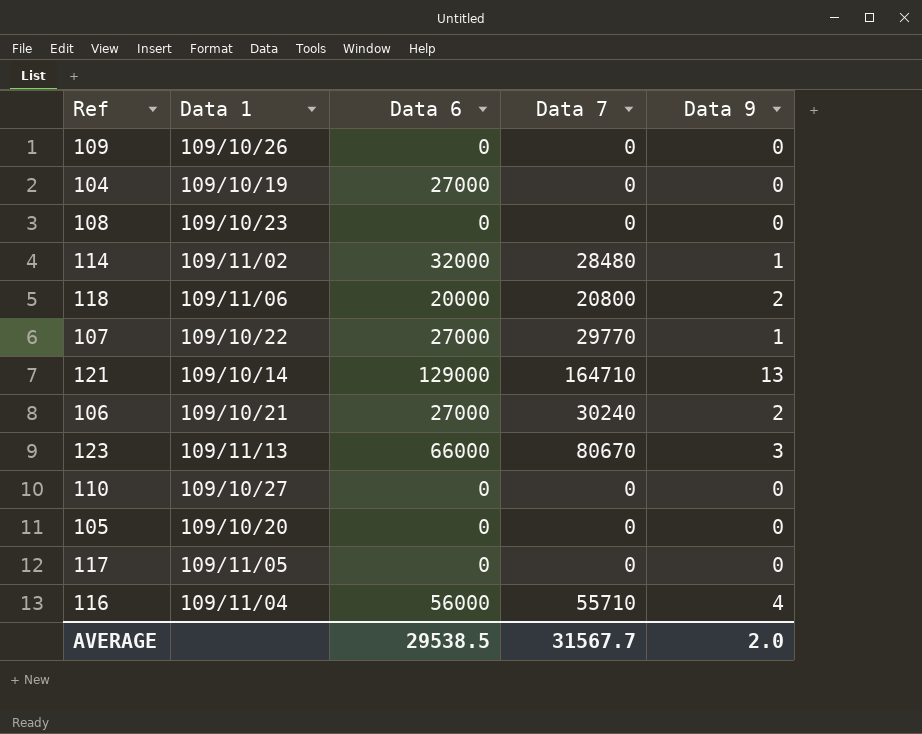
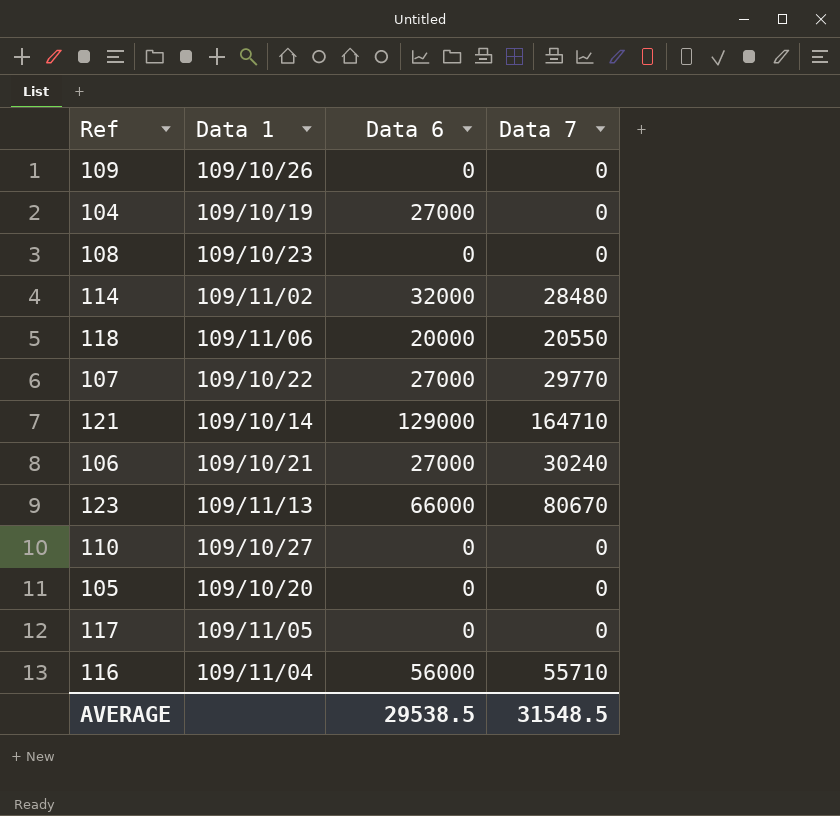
column Data 9 | position: 5 -> none
118 | Data 7: 20800 -> 20550
AVERAGE | Data 7: 31567.7 -> 31548.5

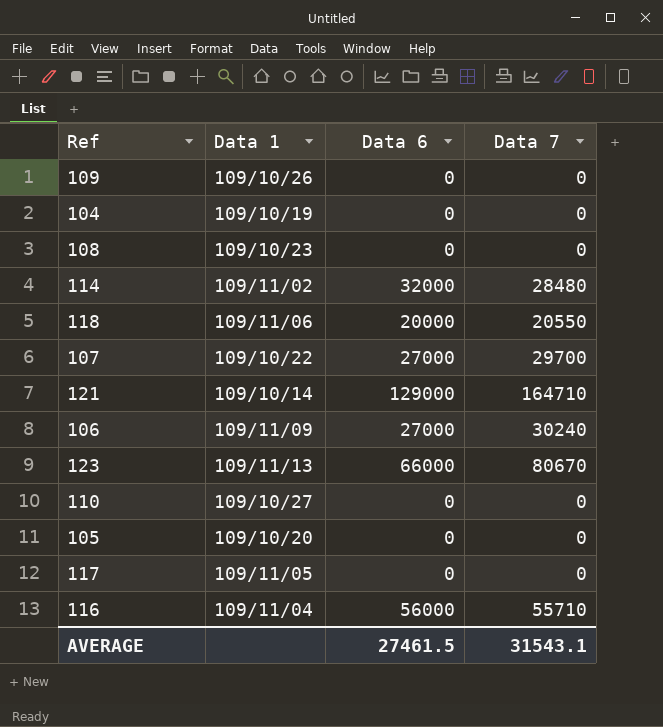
104 | Data 6: 27000 -> 0
107 | Data 7: 29770 -> 29700
106 | Data 1: 109/10/21 -> 109/11/09
AVERAGE | Data 6: 29538.5 -> 27461.5
AVERAGE | Data 7: 31548.5 -> 31543.1

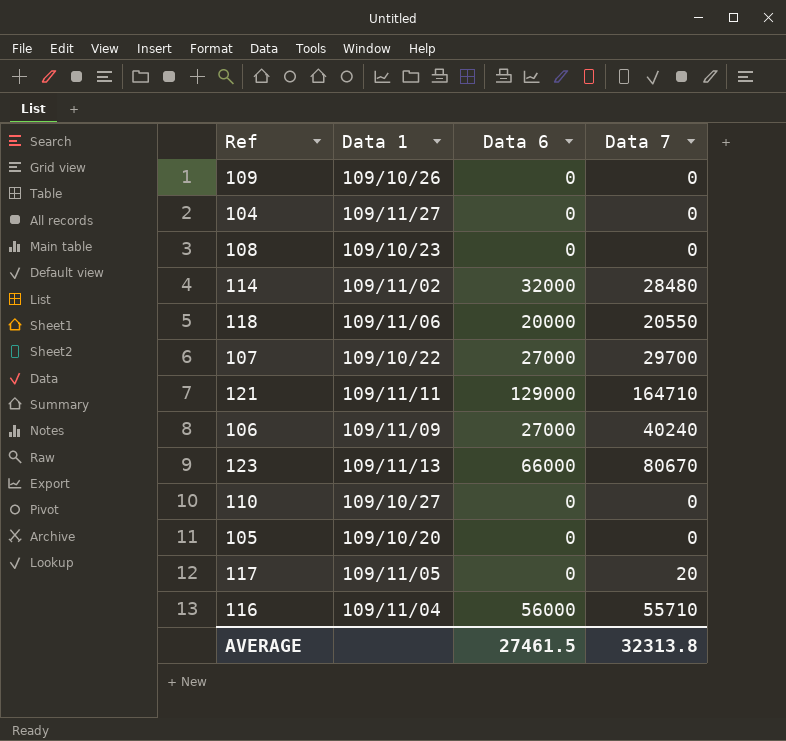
104 | Data 1: 109/10/19 -> 109/11/27
121 | Data 1: 109/10/14 -> 109/11/11
106 | Data 7: 30240 -> 40240
117 | Data 7: 0 -> 20
AVERAGE | Data 7: 31543.1 -> 32313.8

